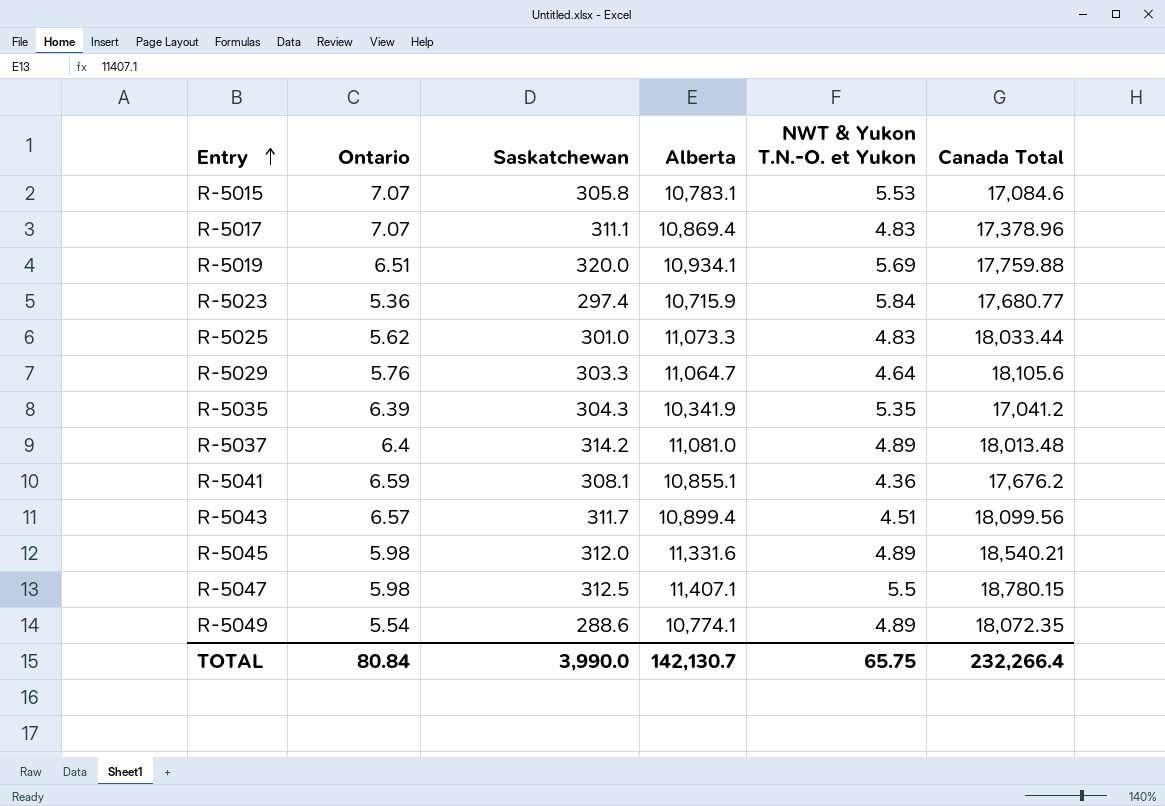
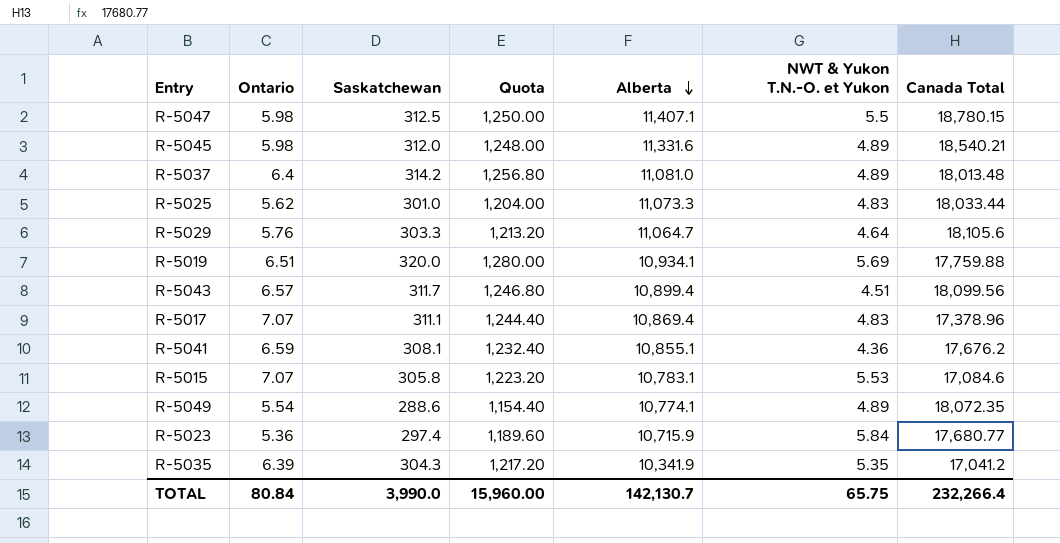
row order: Entry ascending -> Alberta descending
column Quota | formula: none -> [Saskatchewan] * 4

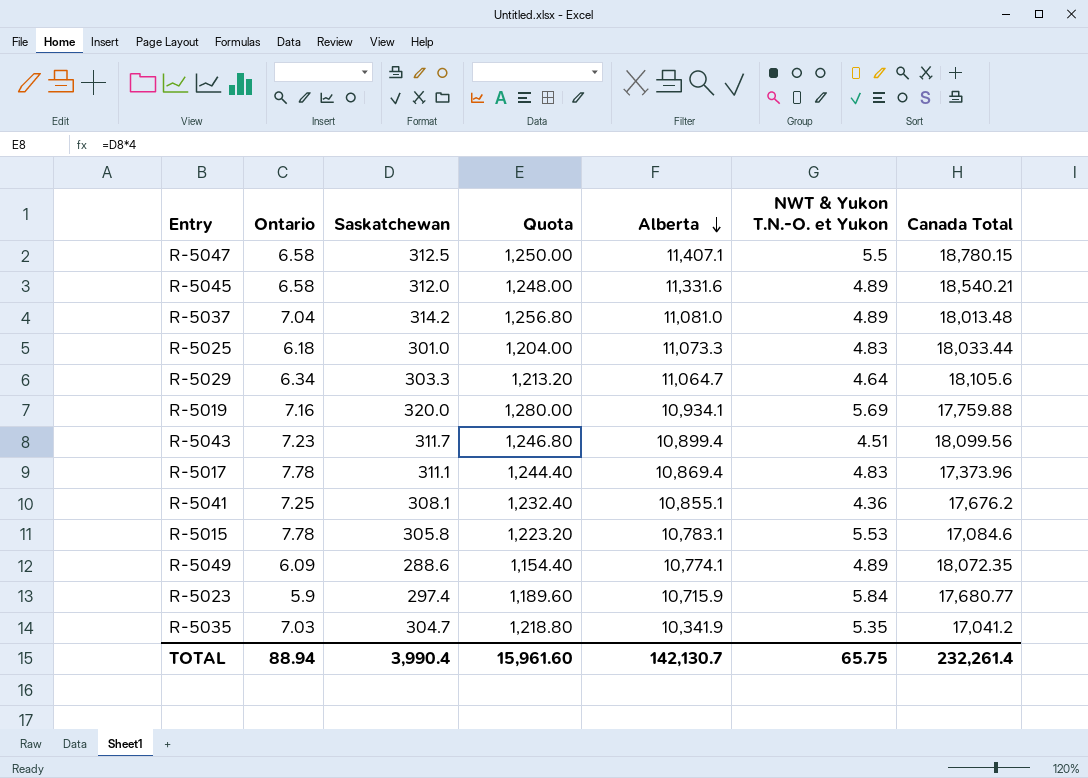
R-5047 | Ontario: 5.98 -> 6.58
R-5045 | Ontario: 5.98 -> 6.58
R-5037 | Ontario: 6.4 -> 7.04
R-5025 | Ontario: 5.62 -> 6.18
R-5029 | Ontario: 5.76 -> 6.34
R-5019 | Ontario: 6.51 -> 7.16
R-5043 | Ontario: 6.57 -> 7.23
R-5017 | Ontario: 7.07 -> 7.78
R-5017 | Canada Total: 17,378.96 -> 17,373.96
R-5041 | Ontario: 6.59 -> 7.25
R-5015 | Ontario: 7.07 -> 7.78
R-5049 | Ontario: 5.54 -> 6.09
R-5023 | Ontario: 5.36 -> 5.9
R-5035 | Ontario: 6.39 -> 7.03
R-5035 | Saskatchewan: 304.3 -> 304.7
R-5035 | Quota: 1,217.20 -> 1,218.80
TOTAL | Ontario: 80.84 -> 88.94
TOTAL | Saskatchewan: 3,990.0 -> 3,990.4
TOTAL | Quota: 15,960.00 -> 15,961.60
TOTAL | Canada Total: 232,266.4 -> 232,261.4

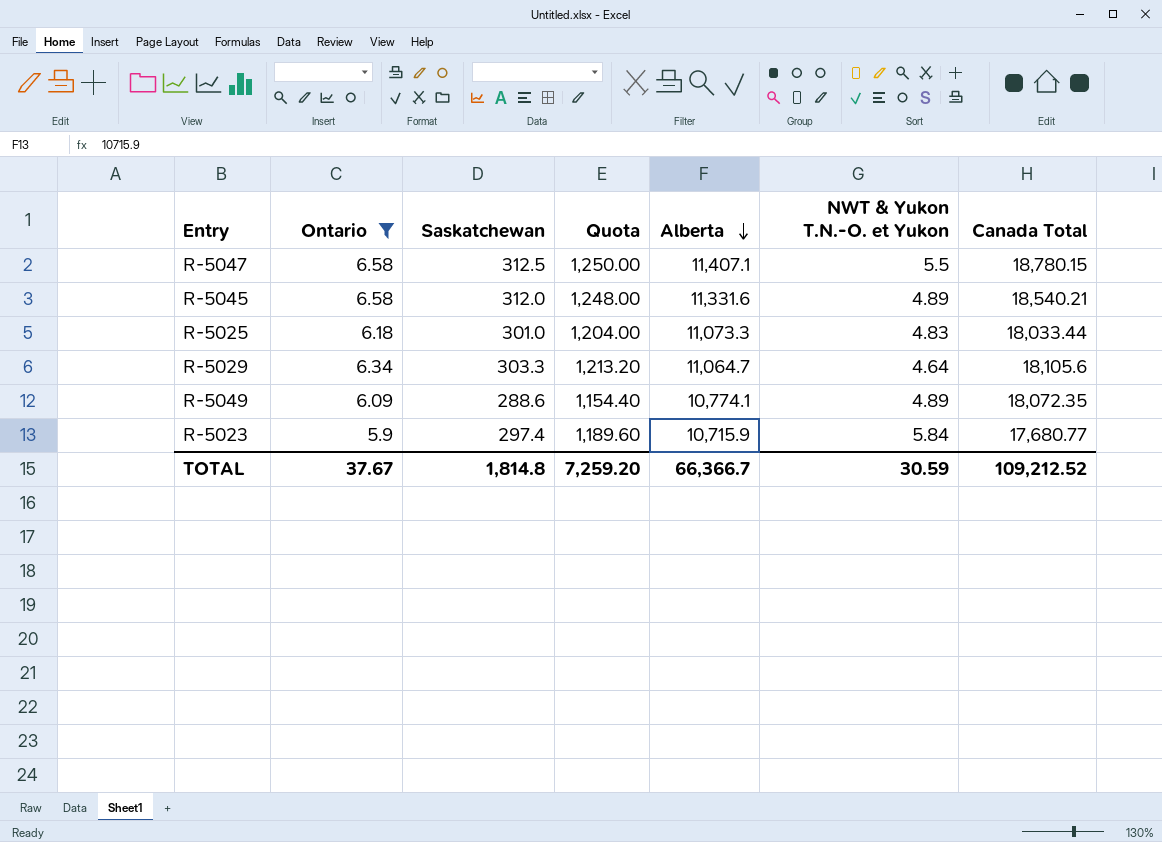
filter: none -> Ontario <= 6.58
TOTAL | Ontario: 88.94 -> 37.67
TOTAL | Saskatchewan: 3,990.4 -> 1,814.8
TOTAL | Quota: 15,961.60 -> 7,259.20
TOTAL | Alberta: 142,130.7 -> 66,366.7
TOTAL | NWT & Yukon T.N.-O. et Yukon: 65.75 -> 30.59
TOTAL | Canada Total: 232,261.4 -> 109,212.52

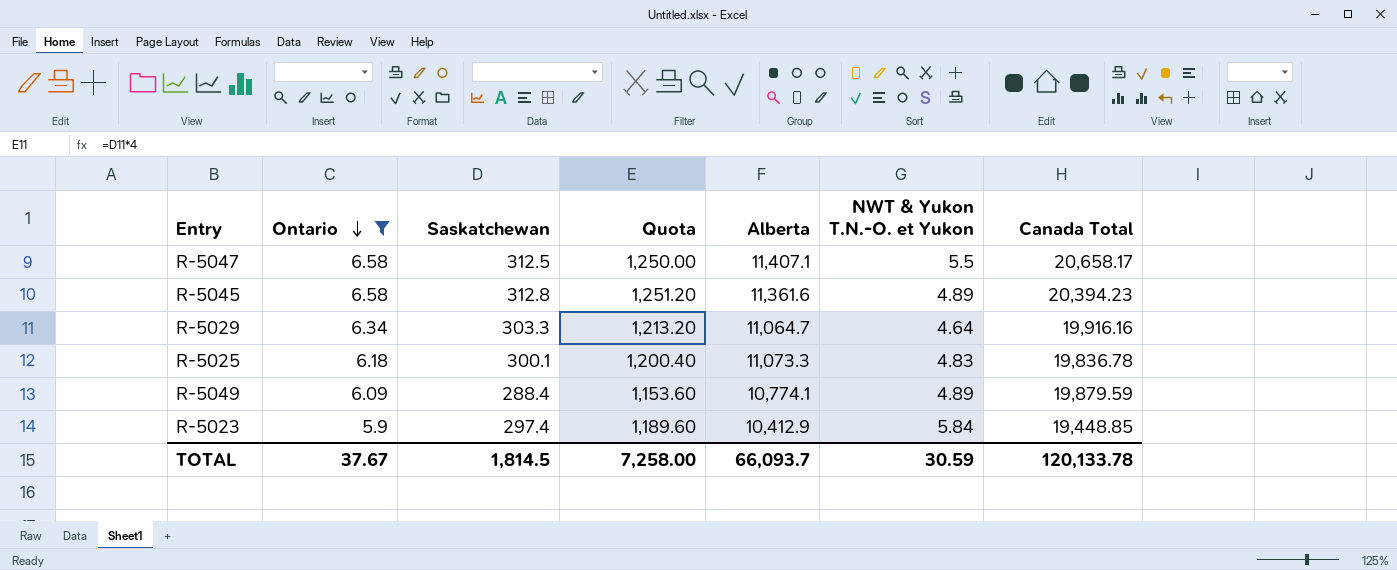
row order: Alberta descending -> Ontario descending
R-5047 | Canada Total: 18,780.15 -> 20,658.17
R-5045 | Saskatchewan: 312.0 -> 312.8
R-5045 | Quota: 1,248.00 -> 1,251.20
R-5045 | Alberta: 11,331.6 -> 11,361.6
R-5045 | Canada Total: 18,540.21 -> 20,394.23
R-5029 | Canada Total: 18,105.6 -> 19,916.16
R-5025 | Saskatchewan: 301.0 -> 300.1
R-5025 | Quota: 1,204.00 -> 1,200.40
R-5025 | Canada Total: 18,033.44 -> 19,836.78
R-5049 | Saskatchewan: 288.6 -> 288.4
R-5049 | Quota: 1,154.40 -> 1,153.60
R-5049 | Canada Total: 18,072.35 -> 19,879.59
R-5023 | Alberta: 10,715.9 -> 10,412.9
R-5023 | Canada Total: 17,680.77 -> 19,448.85
TOTAL | Saskatchewan: 1,814.8 -> 1,814.5
TOTAL | Quota: 7,259.20 -> 7,258.00
TOTAL | Alberta: 66,366.7 -> 66,093.7
TOTAL | Canada Total: 109,212.52 -> 120,133.78

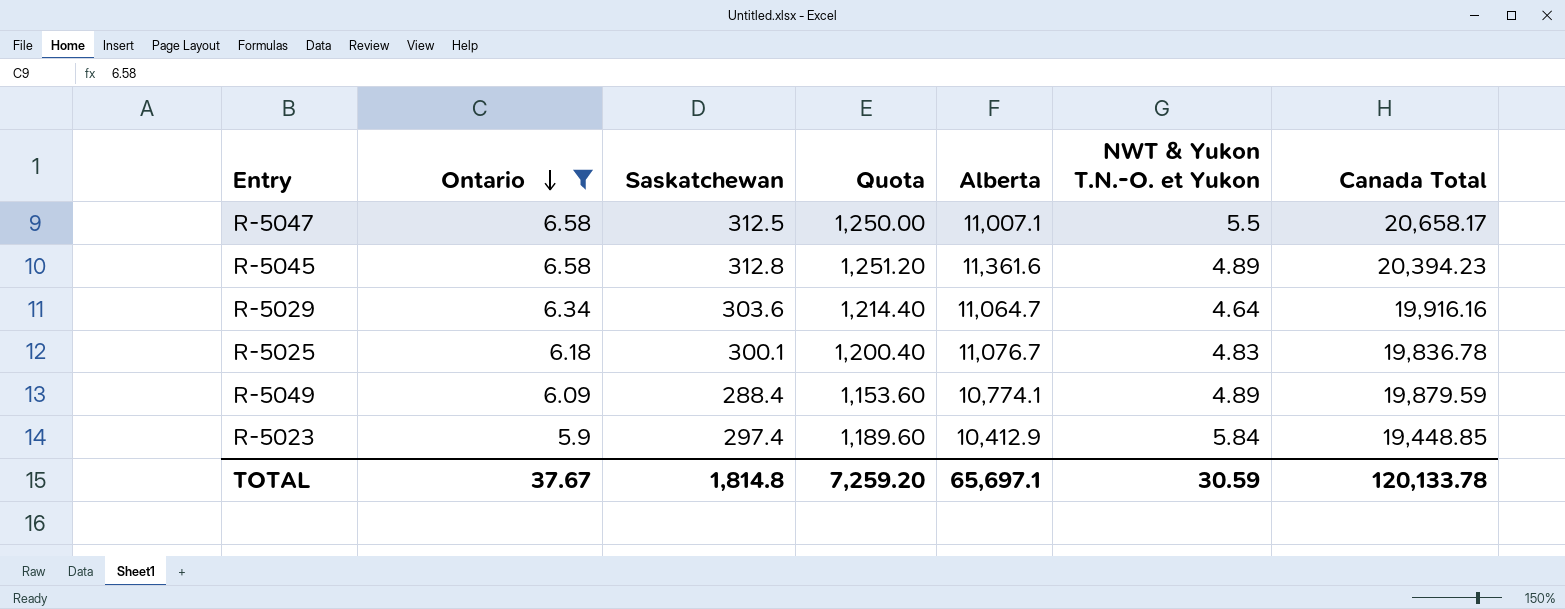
R-5047 | Alberta: 11,407.1 -> 11,007.1
R-5029 | Saskatchewan: 303.3 -> 303.6
R-5029 | Quota: 1,213.20 -> 1,214.40
R-5025 | Alberta: 11,073.3 -> 11,076.7
TOTAL | Saskatchewan: 1,814.5 -> 1,814.8
TOTAL | Quota: 7,258.00 -> 7,259.20
TOTAL | Alberta: 66,093.7 -> 65,697.1

